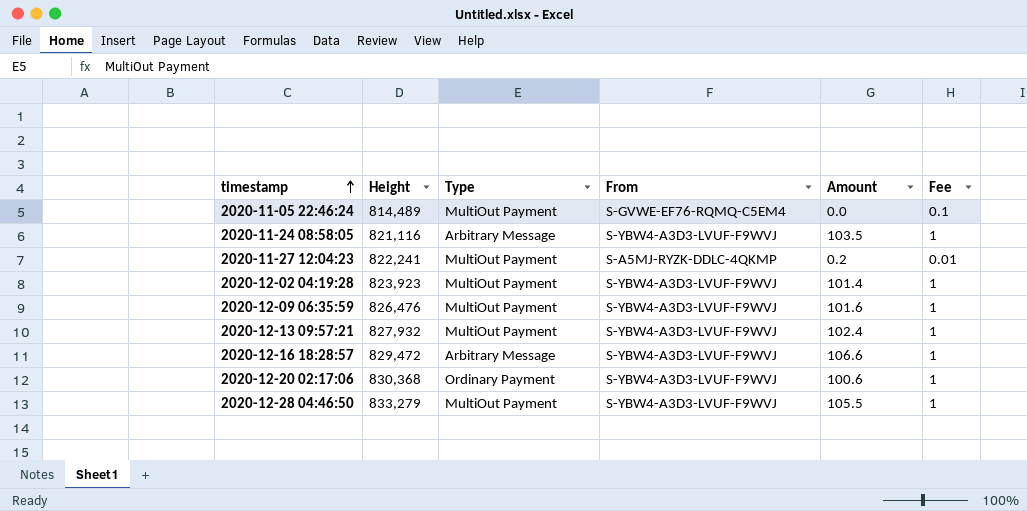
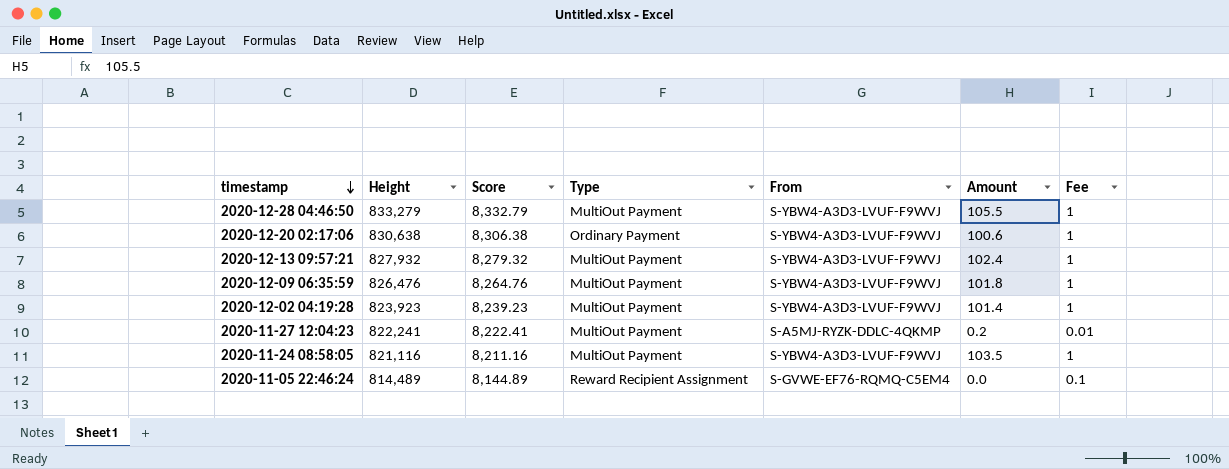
row order: timestamp ascending -> timestamp descending
column Score | formula: none -> [Height] * 0.01
row 2020-12-16 18:28:57: 829,472 | Arbitrary Message | S-YBW4-A3D3-LVUF-F9WVJ | 106.6 | 1 -> none
2020-12-20 02:17:06 | Height: 830,368 -> 830,638
2020-12-09 06:35:59 | Amount: 101.6 -> 101.8
2020-11-24 08:58:05 | Type: Arbitrary Message -> MultiOut Payment
2020-11-05 22:46:24 | Type: MultiOut Payment -> Reward Recipient Assignment

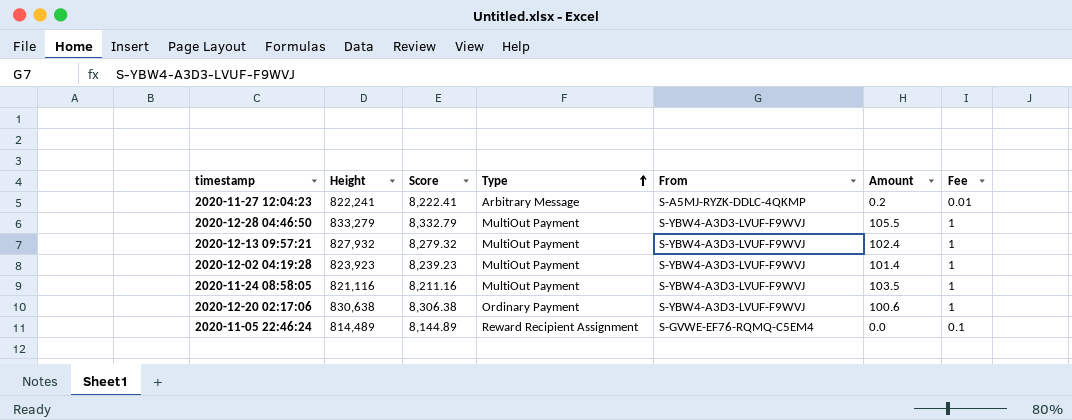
row order: timestamp descending -> Type ascending
row 2020-12-09 06:35:59: 826,476 | 8,264.76 | MultiOut Payment | S-YBW4-A3D3-LVUF-F9WVJ | 101.8 | 1 -> none
2020-11-27 12:04:23 | Type: MultiOut Payment -> Arbitrary Message

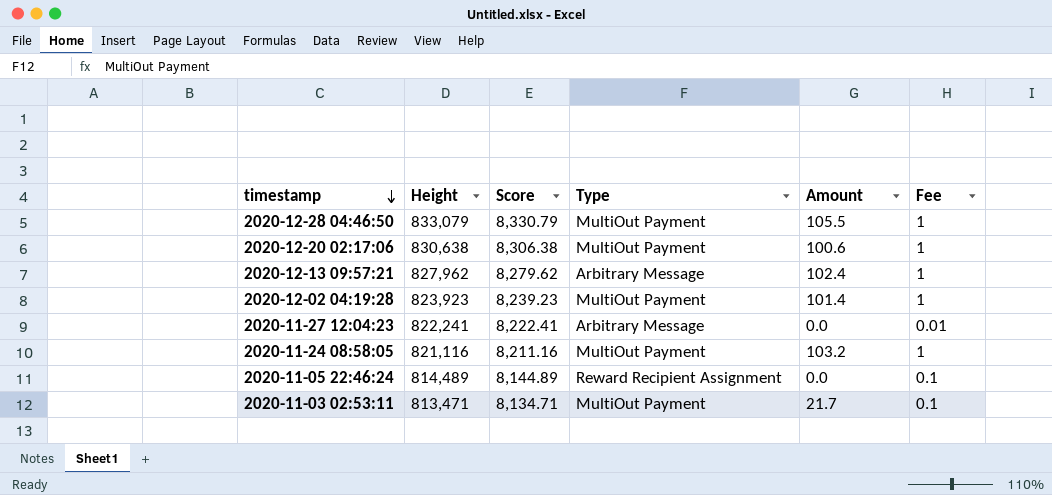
row order: Type ascending -> timestamp descending
column From | position: 5 -> none
2020-12-28 04:46:50 | Height: 833,279 -> 833,079
2020-12-28 04:46:50 | Score: 8,332.79 -> 8,330.79
2020-12-20 02:17:06 | Type: Ordinary Payment -> MultiOut Payment
2020-12-13 09:57:21 | Height: 827,932 -> 827,962
2020-12-13 09:57:21 | Score: 8,279.32 -> 8,279.62
2020-12-13 09:57:21 | Type: MultiOut Payment -> Arbitrary Message
2020-11-27 12:04:23 | Amount: 0.2 -> 0.0
2020-11-24 08:58:05 | Amount: 103.5 -> 103.2
row 2020-11-03 02:53:11: none -> 813,471 | 8,134.71 | MultiOut Payment | 21.7 | 0.1

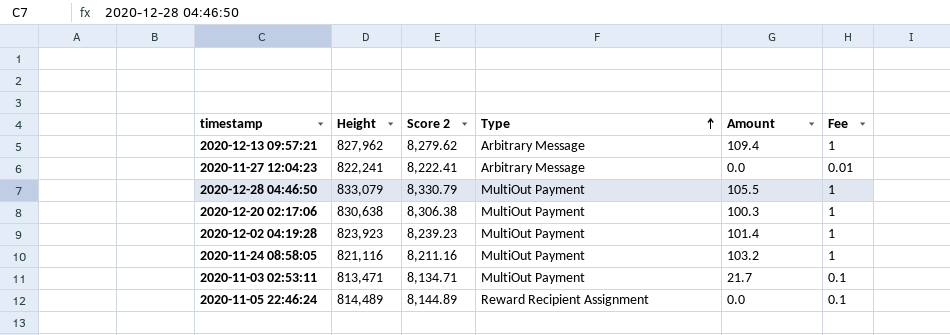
row order: timestamp descending -> Type ascending
column name: Score -> Score 2
2020-12-13 09:57:21 | Amount: 102.4 -> 109.4
2020-12-20 02:17:06 | Amount: 100.6 -> 100.3

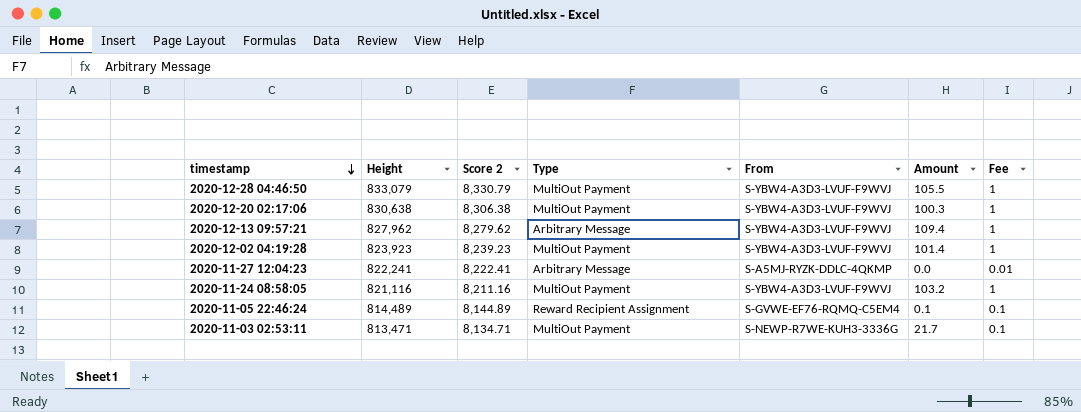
row order: Type ascending -> timestamp descending
column From | position: none -> 5
2020-11-05 22:46:24 | Amount: 0.0 -> 0.1

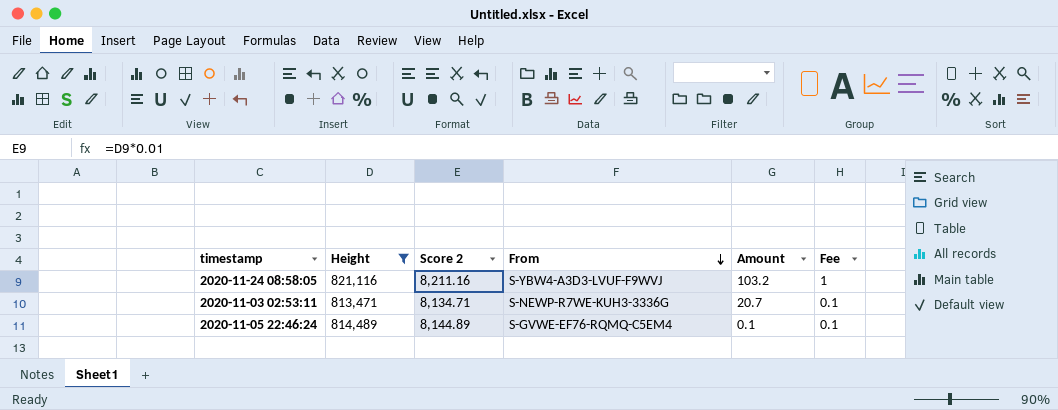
filter: none -> Height <= 821,116
row order: timestamp descending -> From descending
column Type | position: 4 -> none
2020-11-03 02:53:11 | Amount: 21.7 -> 20.7

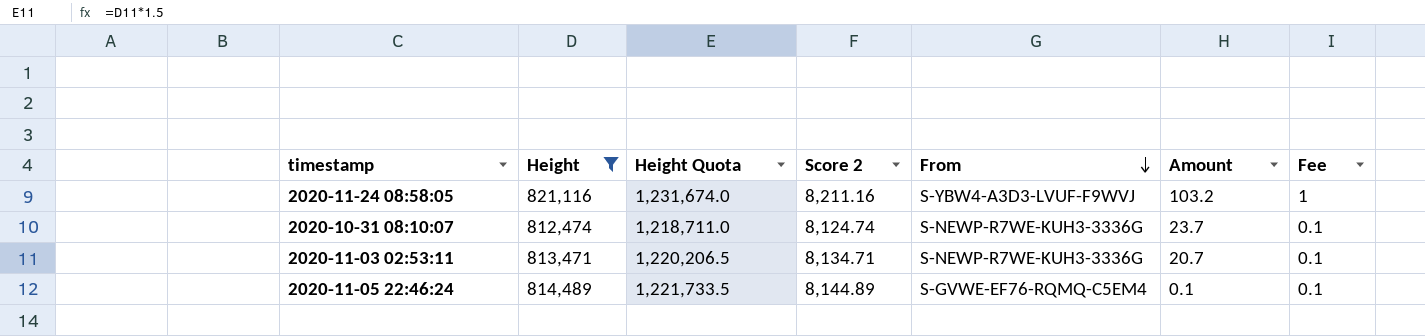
column Height Quota | formula: none -> [Height] * 1.5
row 2020-10-31 08:10:07: none -> 812,474 | 1,218,711.0 | 8,124.74 | S-NEWP-R7WE-KUH3-3336G | 23.7 | 0.1

